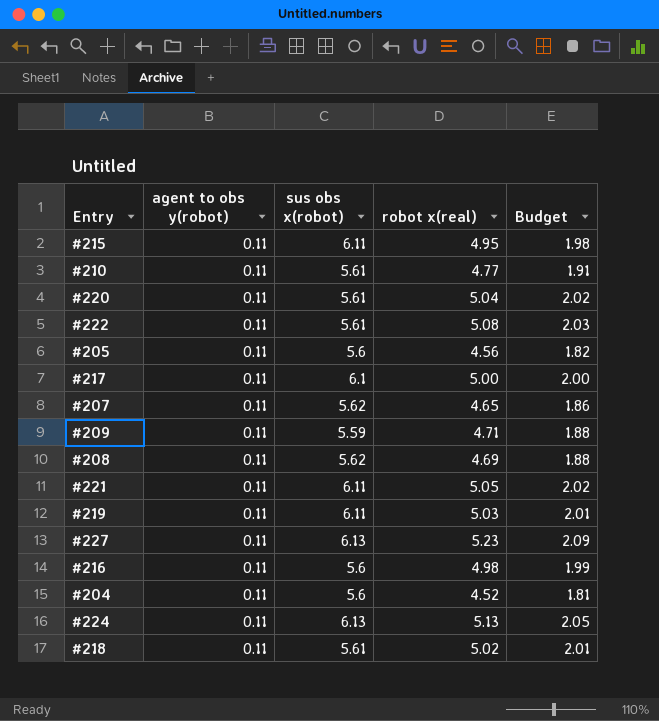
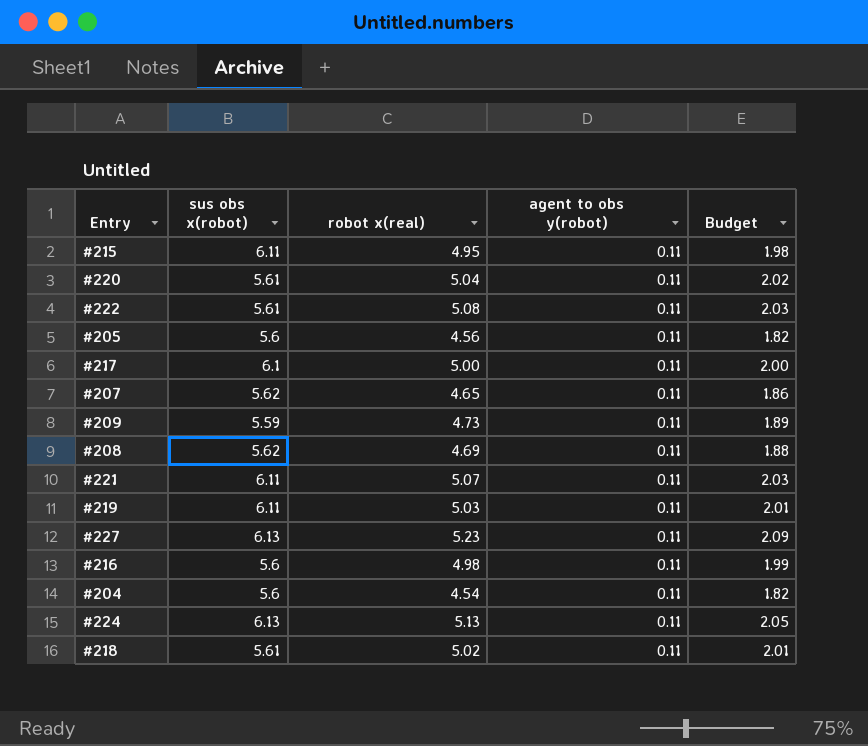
column agent to obs y(robot) | position: 2 -> 4
row #210: 0.11 | 5.61 | 4.77 | 1.91 -> none
#209 | robot x(real): 4.71 -> 4.73
#209 | Budget: 1.88 -> 1.89
#221 | robot x(real): 5.05 -> 5.07
#221 | Budget: 2.02 -> 2.03
#204 | robot x(real): 4.52 -> 4.54
#204 | Budget: 1.81 -> 1.82

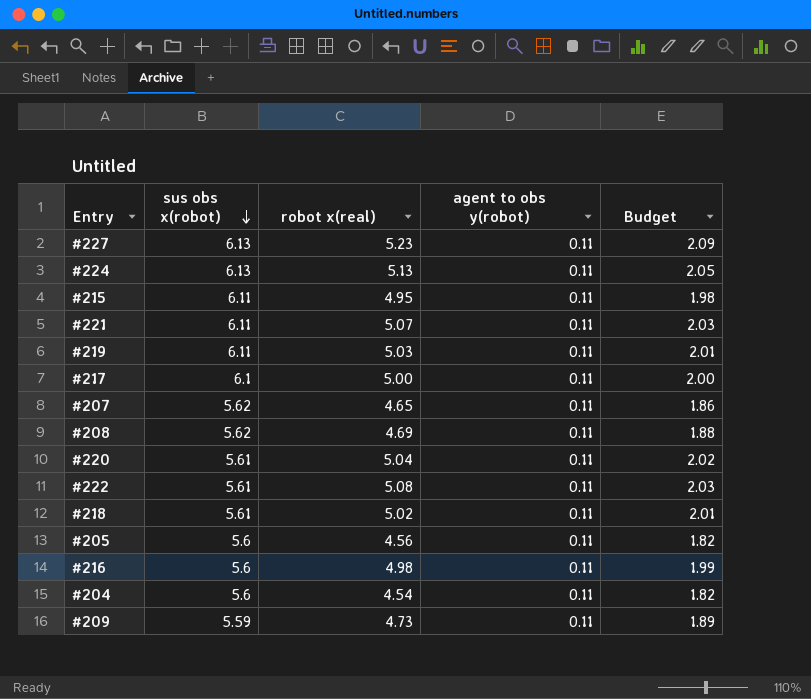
row order: none -> sus obs x(robot) descending

